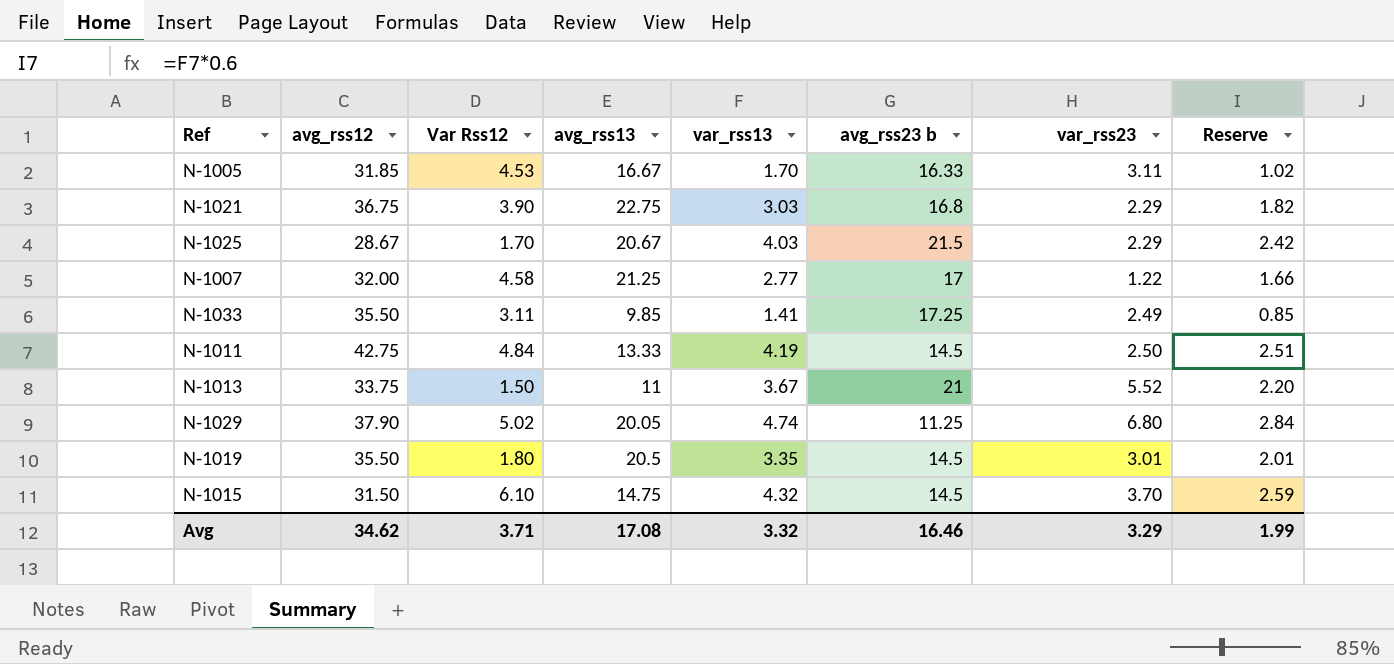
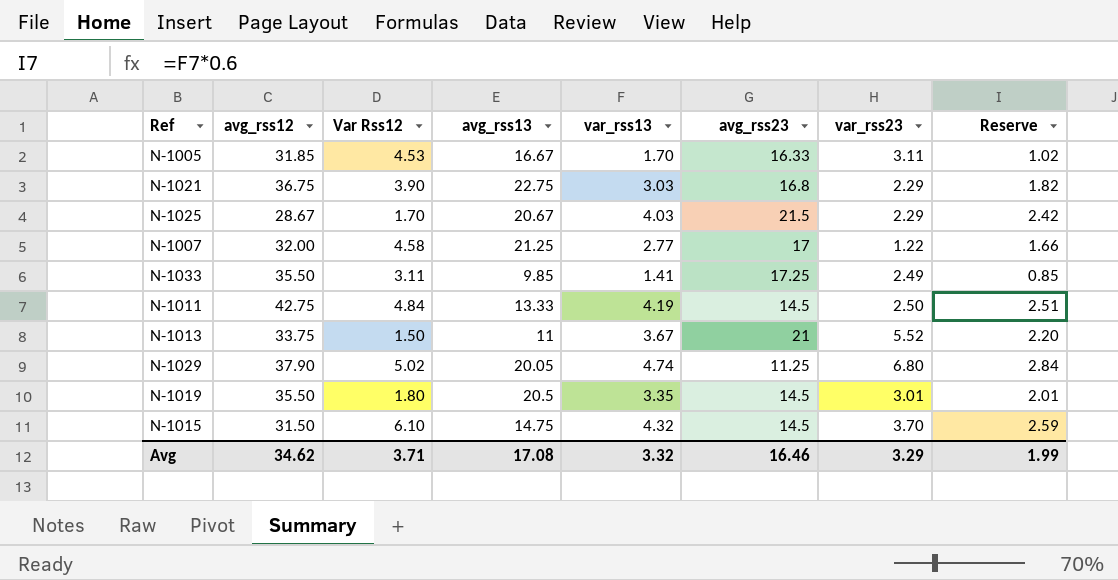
column name: avg_rss23 b -> avg_rss23

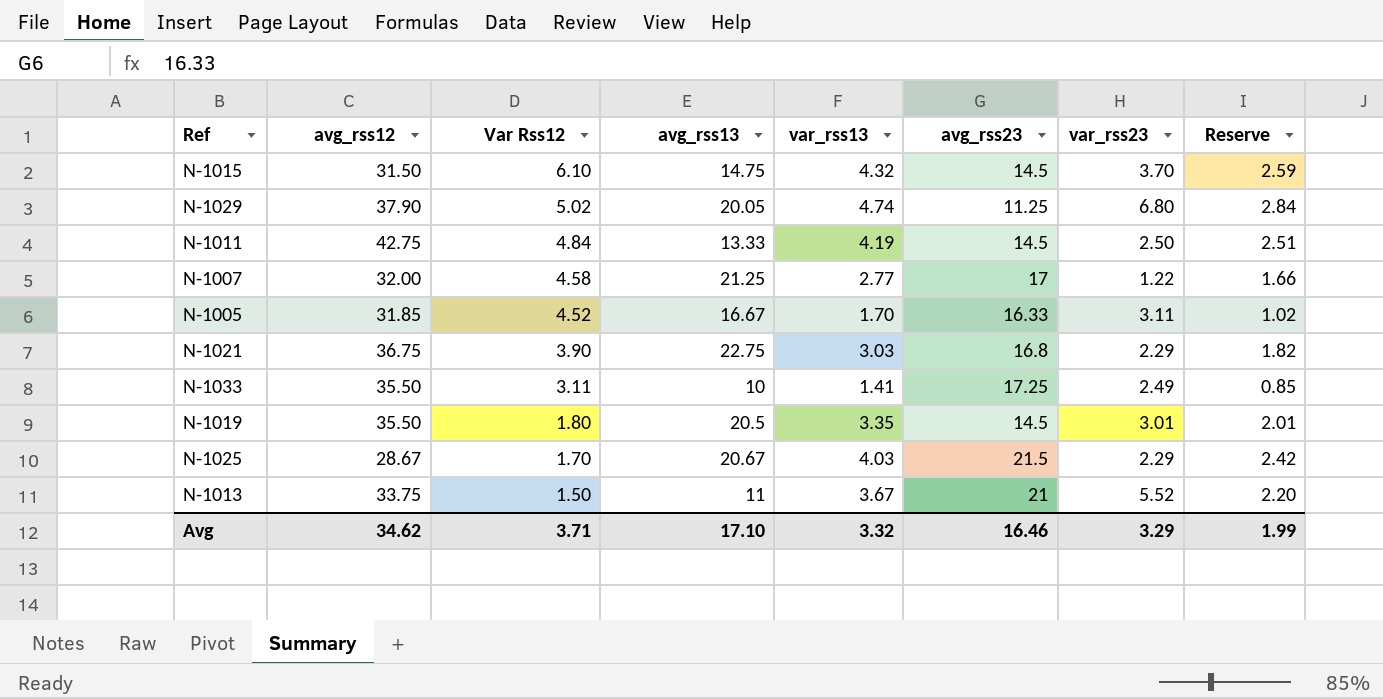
row order: none -> Var Rss12 descending
N-1005 | Var Rss12: 4.53 -> 4.52
N-1033 | avg_rss13: 9.85 -> 10
Avg | avg_rss13: 17.08 -> 17.10

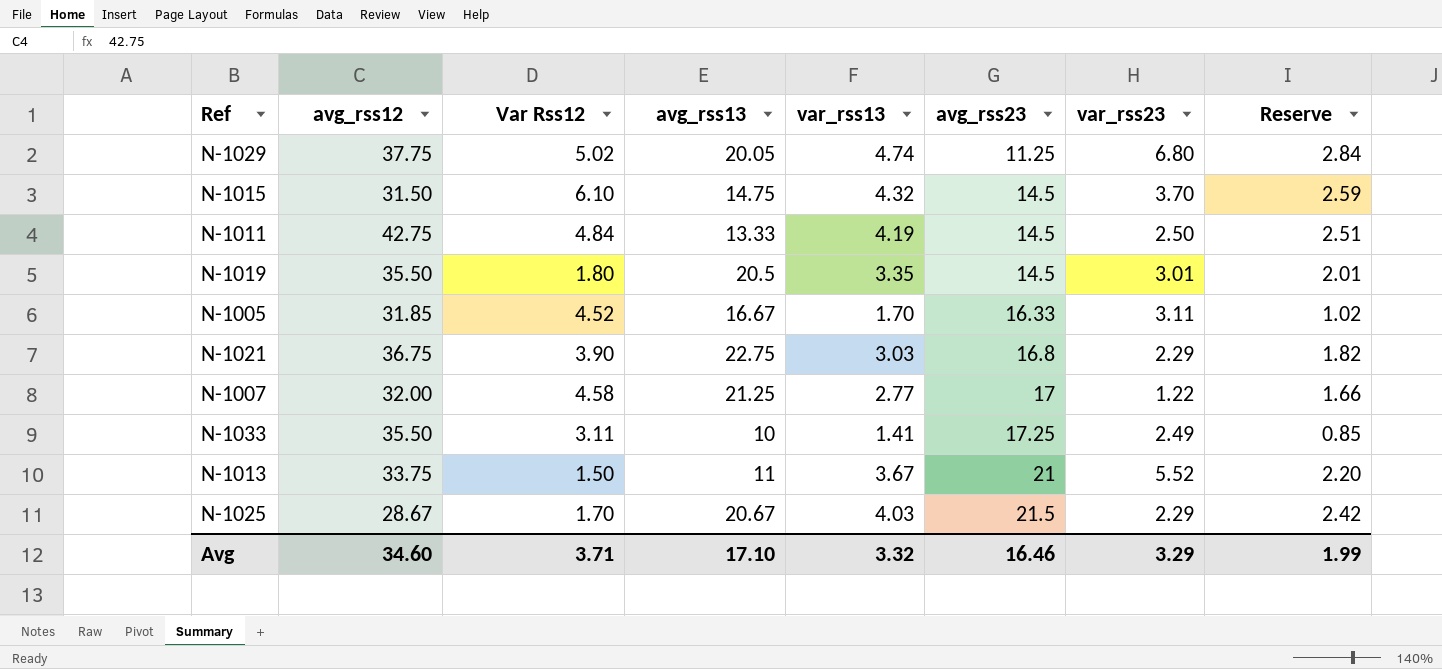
row order: Var Rss12 descending -> avg_rss23 ascending
N-1029 | avg_rss12: 37.90 -> 37.75
Avg | avg_rss12: 34.62 -> 34.60

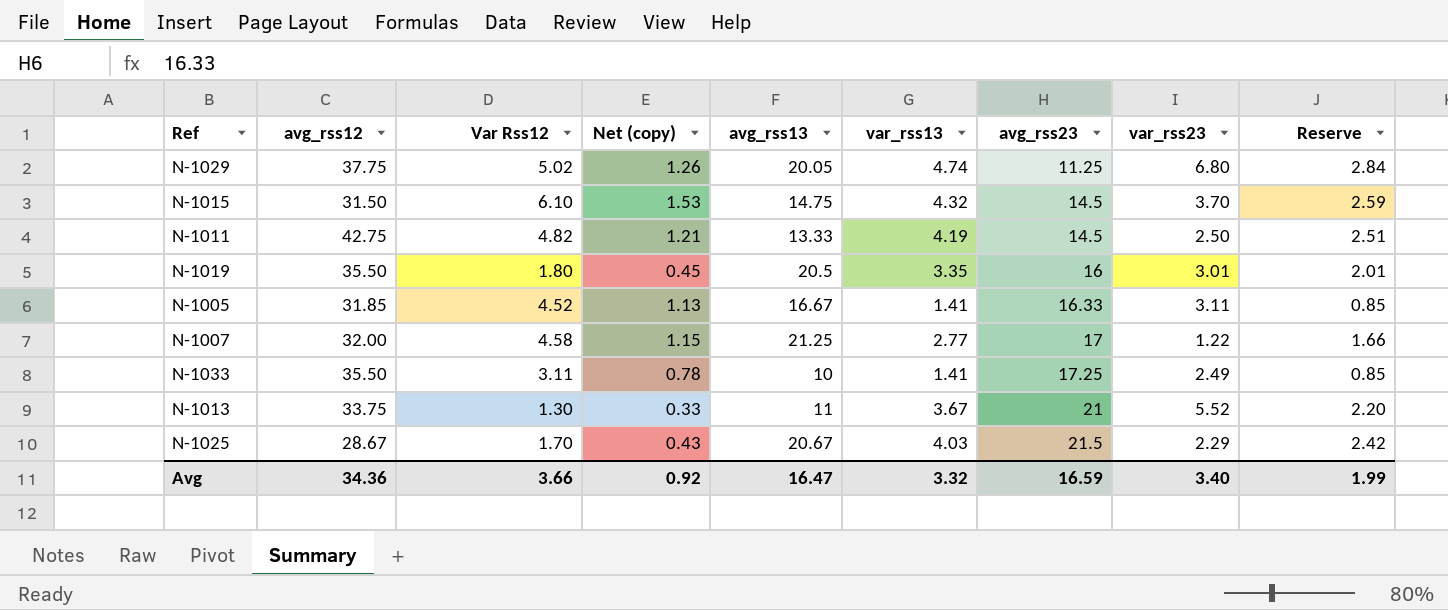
column Net (copy) | formula: none -> [Var Rss12] * 0.25
row N-1021: 36.75 | 3.90 | 22.75 | 3.03 | 16.8 | 2.29 | 1.82 -> none
N-1011 | Var Rss12: 4.84 -> 4.82
N-1019 | avg_rss23: 14.5 -> 16
N-1005 | var_rss13: 1.70 -> 1.41
N-1005 | Reserve: 1.02 -> 0.85
N-1013 | Var Rss12: 1.50 -> 1.30
Avg | avg_rss12: 34.60 -> 34.36
Avg | Var Rss12: 3.71 -> 3.66
Avg | avg_rss13: 17.10 -> 16.47
Avg | avg_rss23: 16.46 -> 16.59
Avg | var_rss23: 3.29 -> 3.40

